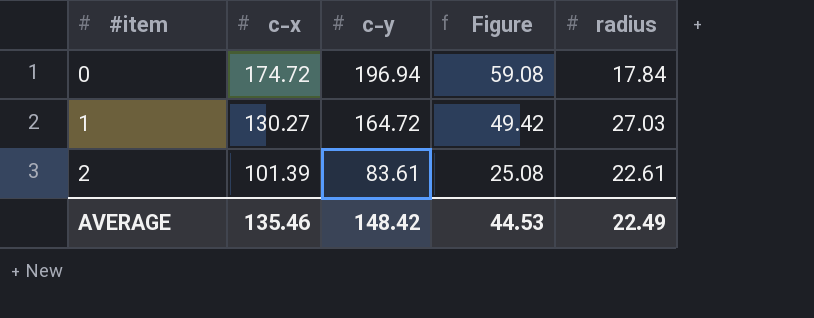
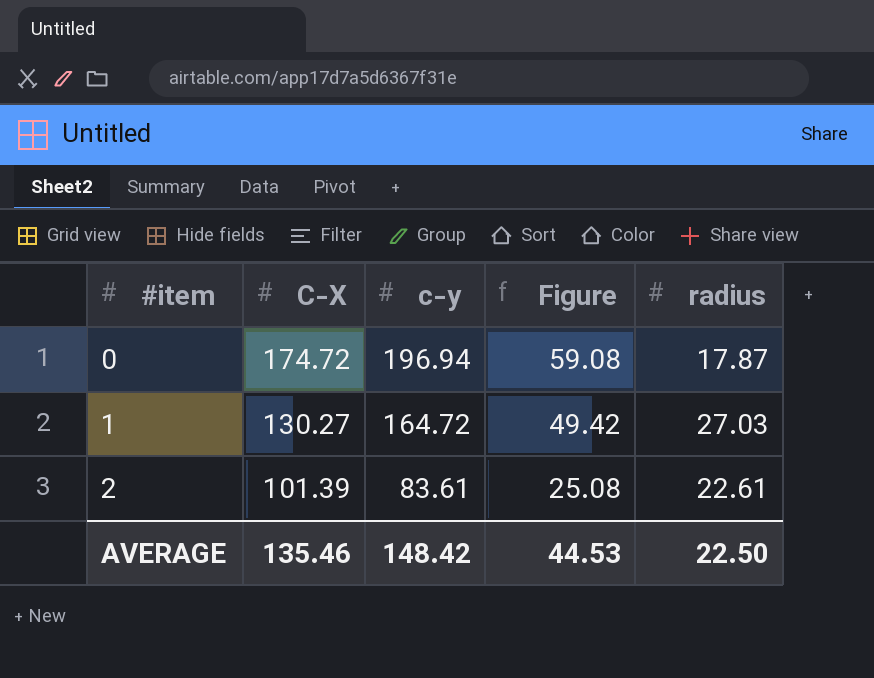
column name: c-x -> C-X
0 | radius: 17.84 -> 17.87
AVERAGE | radius: 22.49 -> 22.50

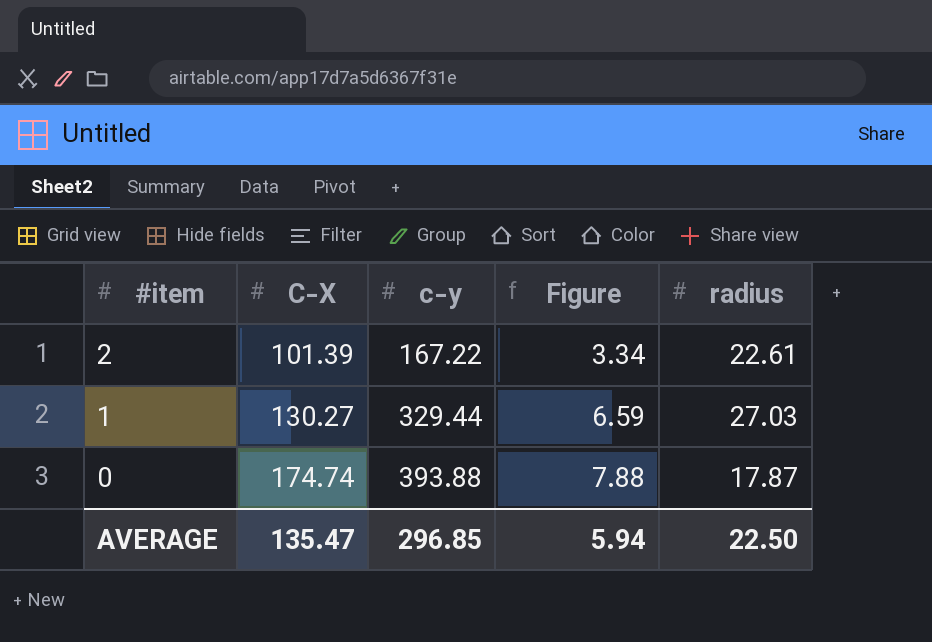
row order: #item ascending -> #item descending
column Figure | formula: [c-y] * 0.3 -> [c-y] * 0.02
2 | c-y: 83.61 -> 167.22
1 | c-y: 164.72 -> 329.44
0 | C-X: 174.72 -> 174.74
0 | c-y: 196.94 -> 393.88
AVERAGE | C-X: 135.46 -> 135.47
AVERAGE | c-y: 148.42 -> 296.85
AVERAGE | Figure: 44.53 -> 5.94

